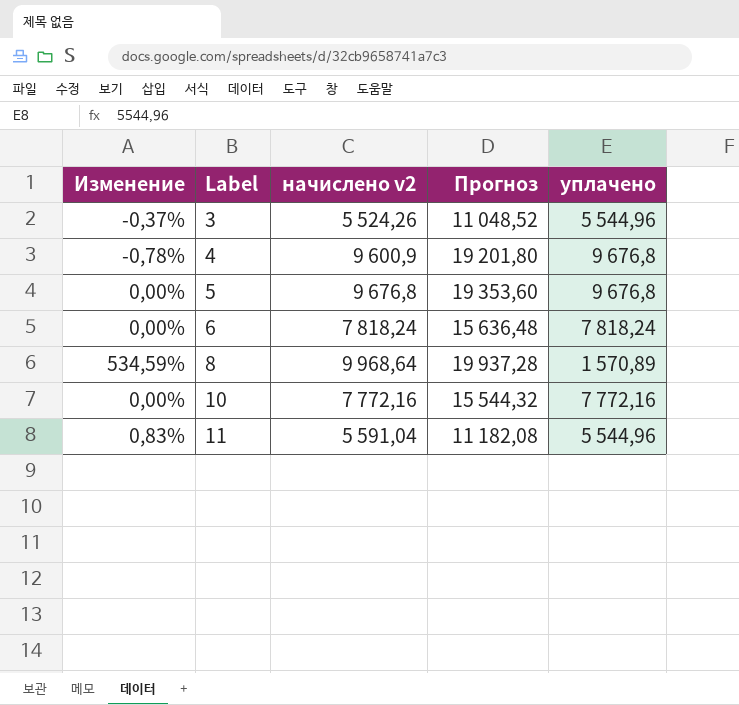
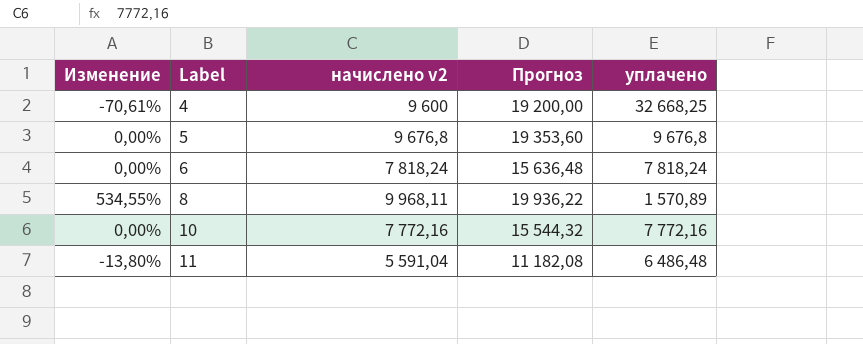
row 3: -0,37% | 5 524,26 | 11 048,52 | 5 544,96 -> none
4 | Изменение: -0,78% -> -70,61%
4 | начислено v2: 9 600,9 -> 9 600
4 | Прогноз: 19 201,80 -> 19 200,00
4 | уплачено: 9 676,8 -> 32 668,25
8 | Изменение: 534,59% -> 534,55%
8 | начислено v2: 9 968,64 -> 9 968,11
8 | Прогноз: 19 937,28 -> 19 936,22
11 | Изменение: 0,83% -> -13,80%
11 | уплачено: 5 544,96 -> 6 486,48

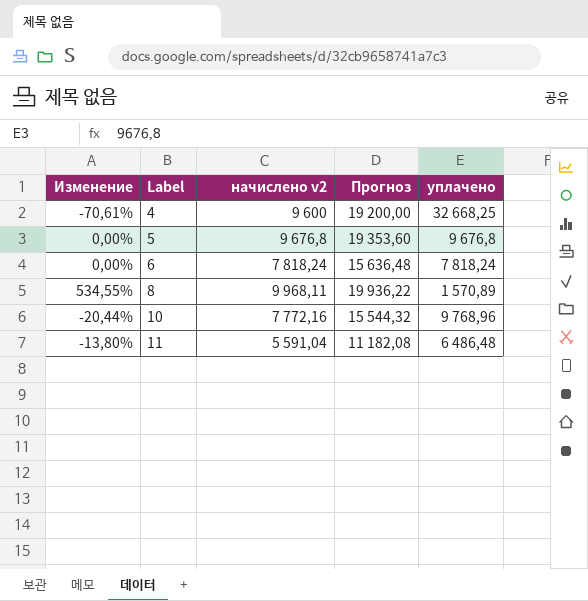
10 | Изменение: 0,00% -> -20,44%
10 | уплачено: 7 772,16 -> 9 768,96

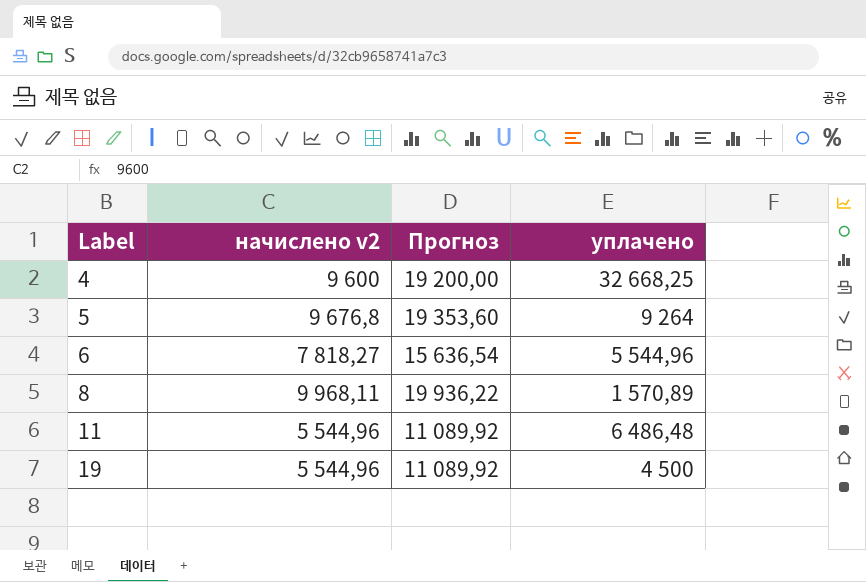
column Изменение | formula: ([начислено v2] - [уплачено]) / [уплачено] -> none
row 10: -20,44% | 7 772,16 | 15 544,32 | 9 768,96 -> none
5 | уплачено: 9 676,8 -> 9 264
6 | начислено v2: 7 818,24 -> 7 818,27
6 | Прогноз: 15 636,48 -> 15 636,54
6 | уплачено: 7 818,24 -> 5 544,96
11 | начислено v2: 5 591,04 -> 5 544,96
11 | Прогноз: 11 182,08 -> 11 089,92
row 19: none -> 5 544,96 | 11 089,92 | 4 500

